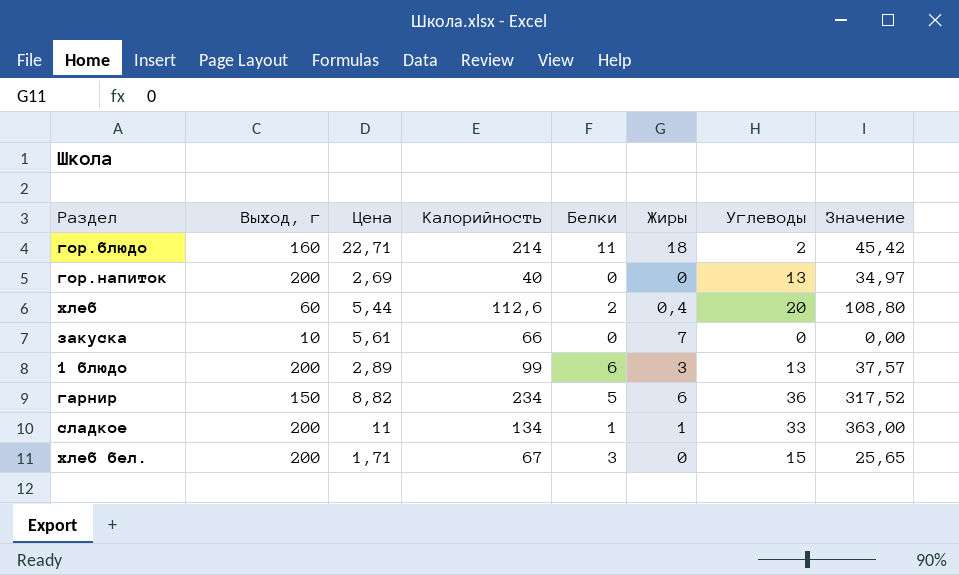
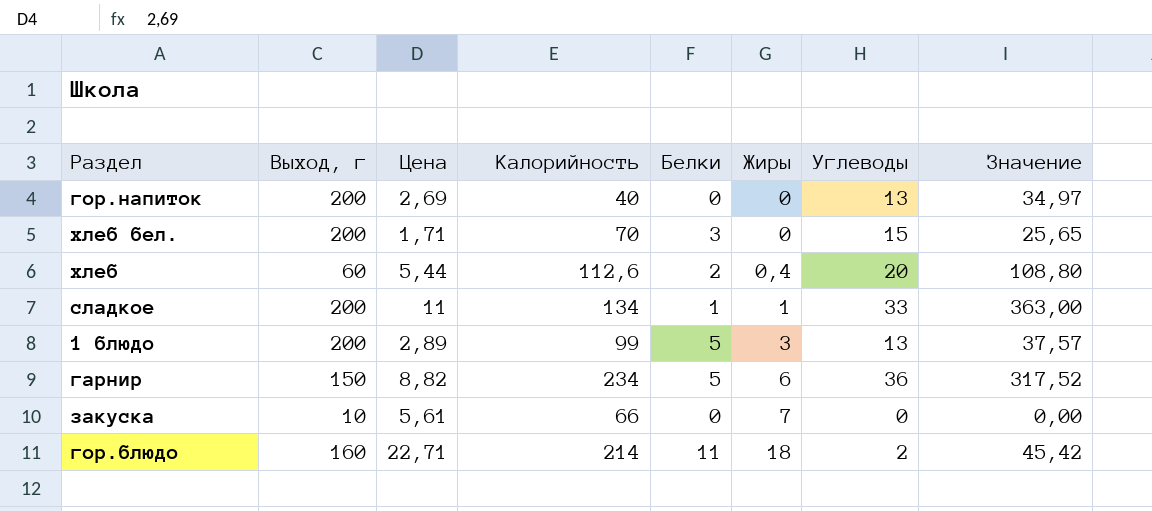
row order: none -> Жиры ascending
хлеб бел. | Калорийность: 67 -> 70
1 блюдо | Белки: 6 -> 5

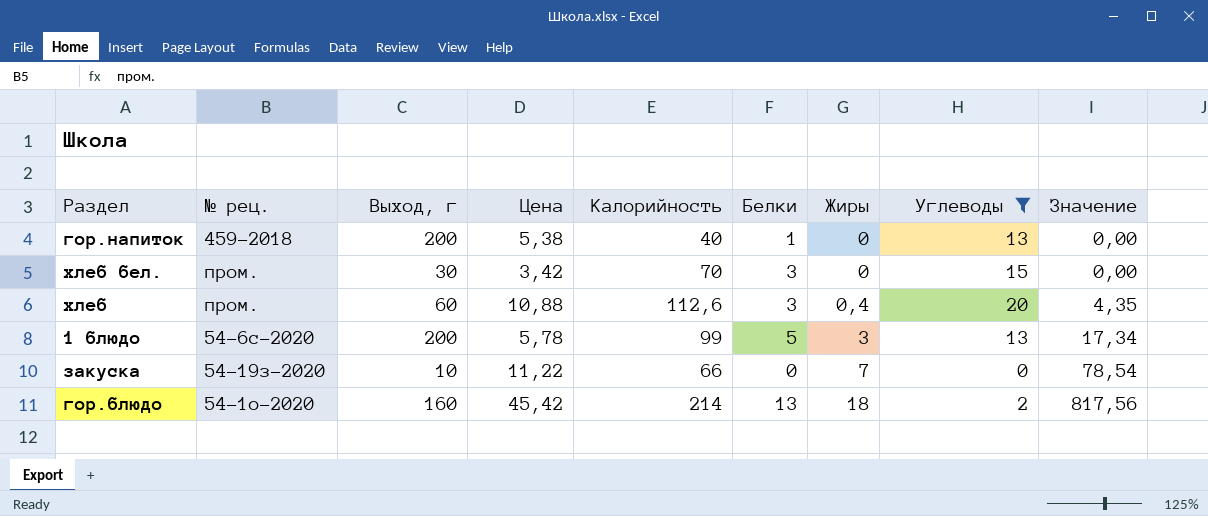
filter: none -> Углеводы <= 20
column № рец. | position: none -> 2
column Значение | formula: [Цена] * [Углеводы] -> [Цена] * [Жиры]
гор.напиток | Цена: 2,69 -> 5,38
гор.напиток | Белки: 0 -> 1
хлеб бел. | Выход, г: 200 -> 30
хлеб бел. | Цена: 1,71 -> 3,42
хлеб | Цена: 5,44 -> 10,88
хлеб | Белки: 2 -> 3
1 блюдо | Цена: 2,89 -> 5,78
закуска | Цена: 5,61 -> 11,22
гор.блюдо | Цена: 22,71 -> 45,42
гор.блюдо | Белки: 11 -> 13

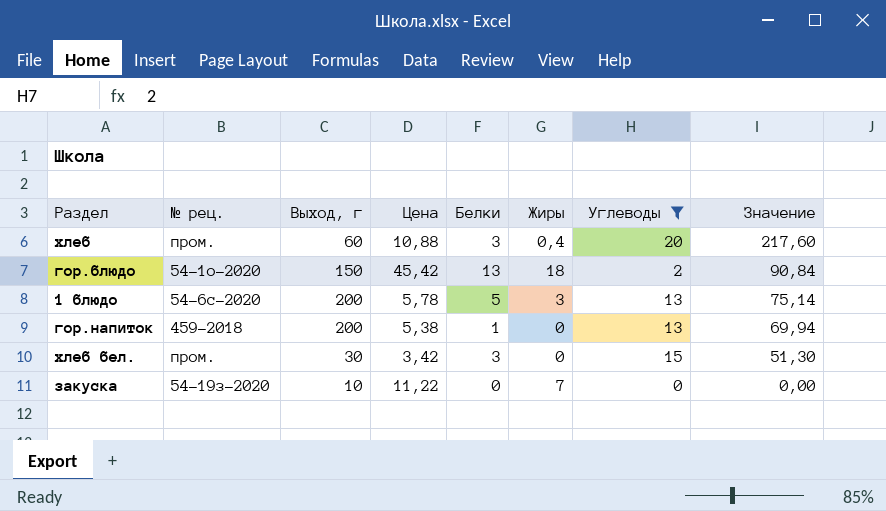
row order: Жиры ascending -> Значение descending
column Калорийность | position: 5 -> none
column Значение | formula: [Цена] * [Жиры] -> [Цена] * [Углеводы]
гор.блюдо | Выход, г: 160 -> 150

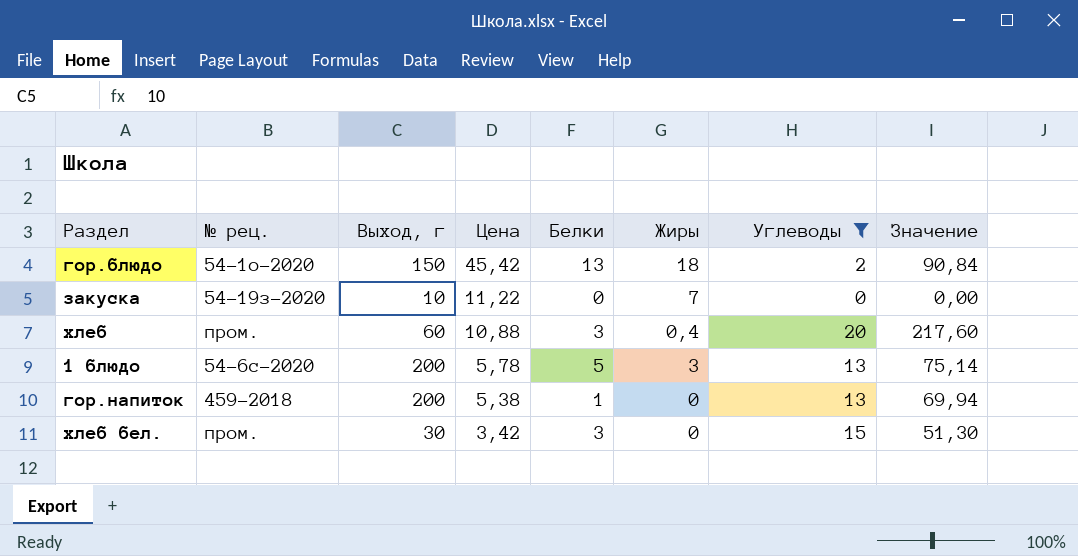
row order: Значение descending -> Цена descending

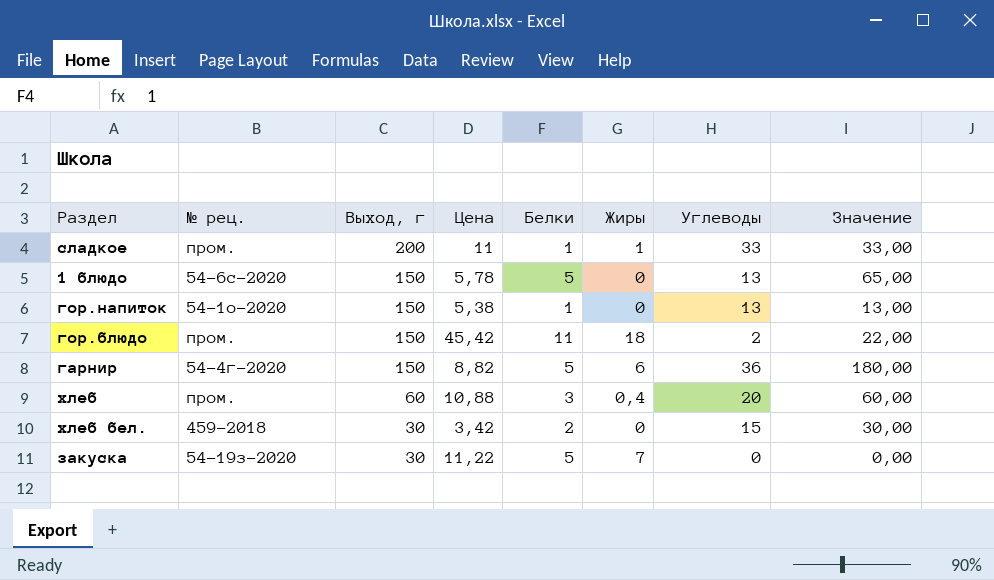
filter: Углеводы <= 20 -> none
row order: Цена descending -> Выход, г descending
column Значение | formula: [Цена] * [Углеводы] -> [Белки] * [Углеводы]
1 блюдо | Выход, г: 200 -> 150
1 блюдо | Жиры: 3 -> 0
гор.напиток | № рец.: 459-2018 -> 54-1о-2020
гор.напиток | Выход, г: 200 -> 150
гор.блюдо | № рец.: 54-1о-2020 -> пром.
гор.блюдо | Белки: 13 -> 11
хлеб бел. | № рец.: пром. -> 459-2018
хлеб бел. | Белки: 3 -> 2
закуска | Выход, г: 10 -> 30
закуска | Белки: 0 -> 5

